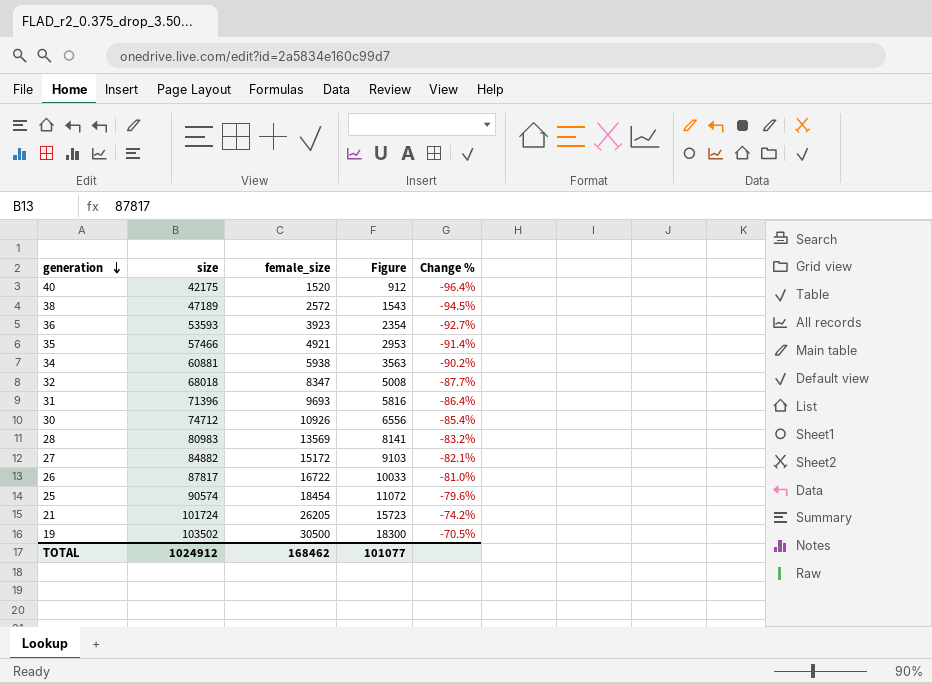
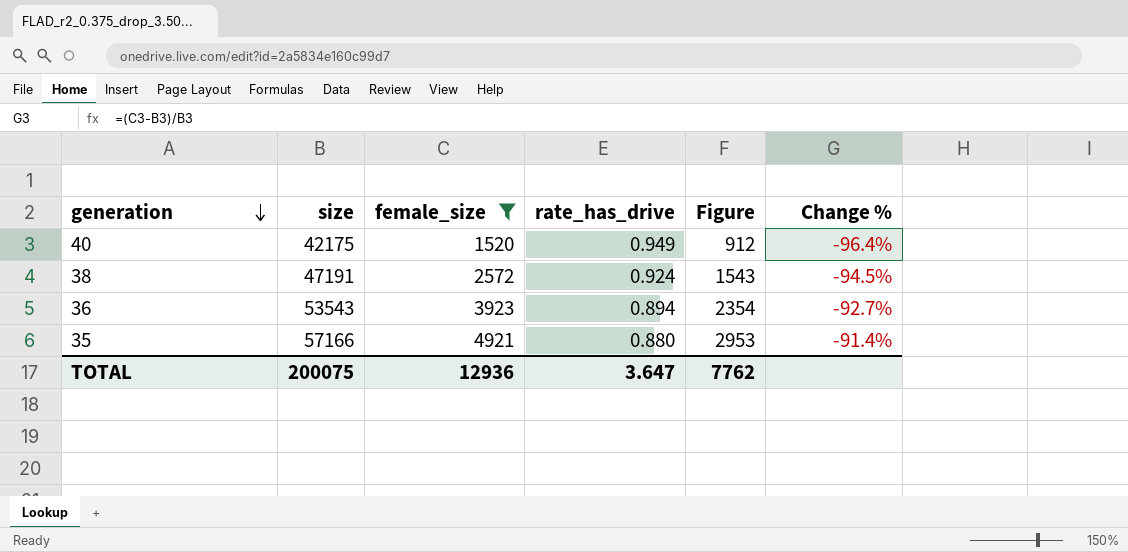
filter: none -> female_size <= 4921
column rate_has_drive | position: none -> 4
38 | size: 47189 -> 47191
36 | size: 53593 -> 53543
35 | size: 57466 -> 57166
TOTAL | size: 1024912 -> 200075
TOTAL | female_size: 168462 -> 12936
TOTAL | Figure: 101077 -> 7762

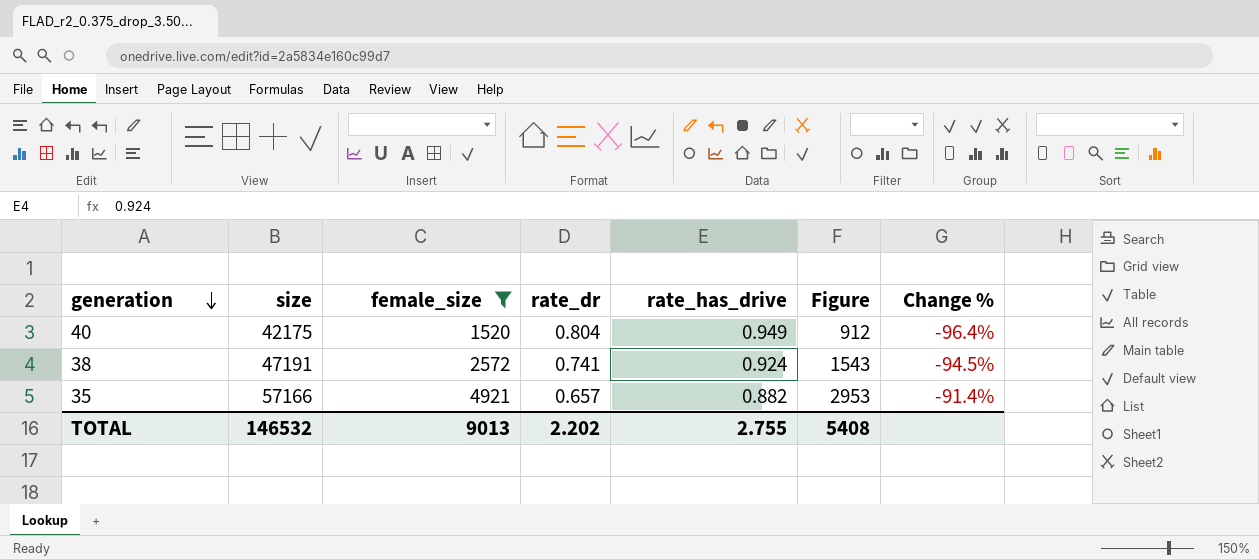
column rate_dr | position: none -> 4
row 36: 53543 | 3923 | 0.894 | 2354 | -92.7% -> none
35 | rate_has_drive: 0.880 -> 0.882
TOTAL | size: 200075 -> 146532
TOTAL | female_size: 12936 -> 9013
TOTAL | rate_has_drive: 3.647 -> 2.755
TOTAL | Figure: 7762 -> 5408

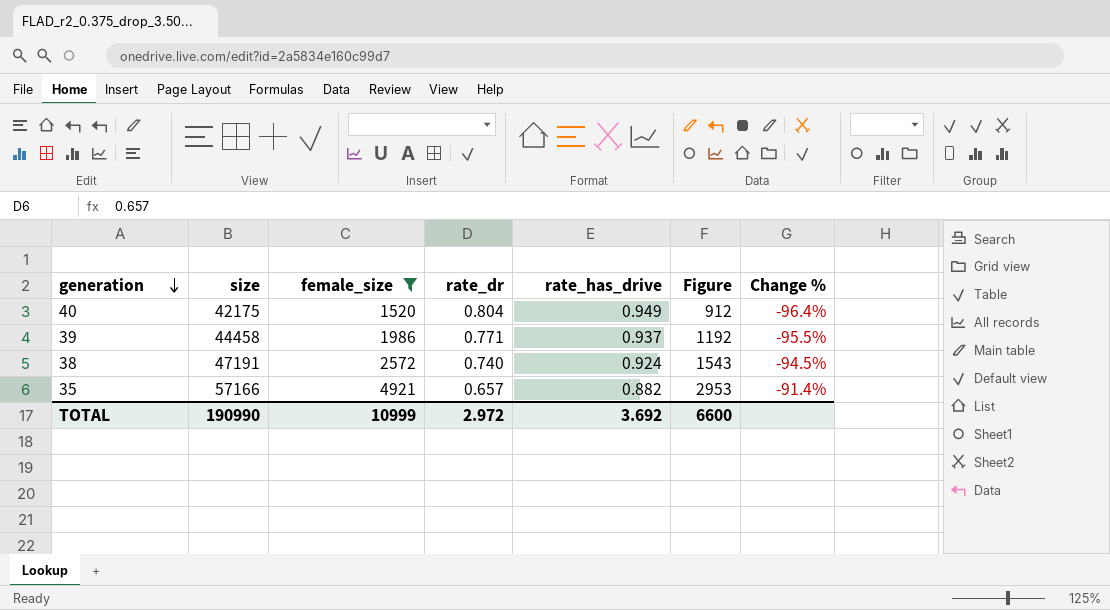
row 39: none -> 44458 | 1986 | 0.771 | 0.937 | 1192 | -95.5%
38 | rate_dr: 0.741 -> 0.740
TOTAL | size: 146532 -> 190990
TOTAL | female_size: 9013 -> 10999
TOTAL | rate_dr: 2.202 -> 2.972
TOTAL | rate_has_drive: 2.755 -> 3.692
TOTAL | Figure: 5408 -> 6600

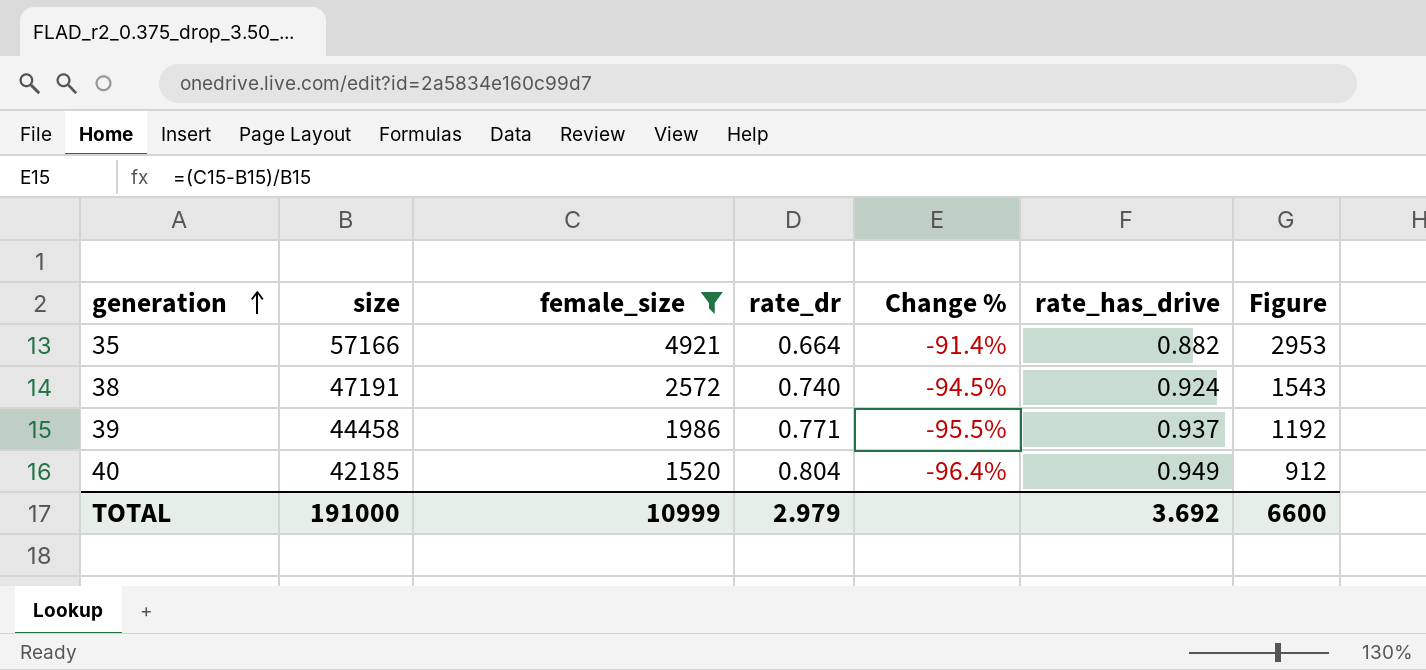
row order: generation descending -> generation ascending
column Change % | position: 7 -> 5
35 | rate_dr: 0.657 -> 0.664
40 | size: 42175 -> 42185
TOTAL | size: 190990 -> 191000
TOTAL | rate_dr: 2.972 -> 2.979

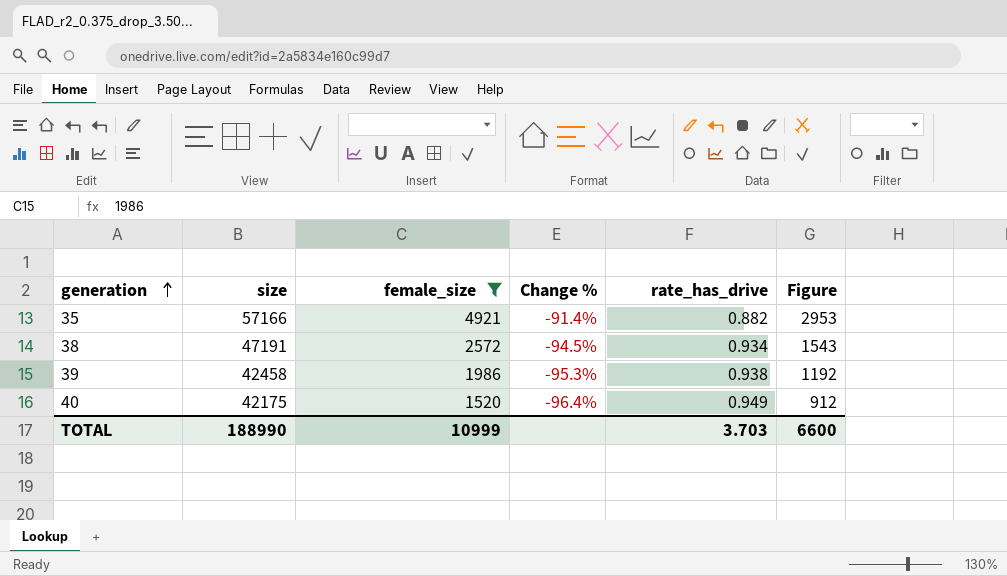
column rate_dr | position: 4 -> none
38 | rate_has_drive: 0.924 -> 0.934
39 | size: 44458 -> 42458
39 | Change %: -95.5% -> -95.3%
39 | rate_has_drive: 0.937 -> 0.938
40 | size: 42185 -> 42175
TOTAL | size: 191000 -> 188990
TOTAL | rate_has_drive: 3.692 -> 3.703

